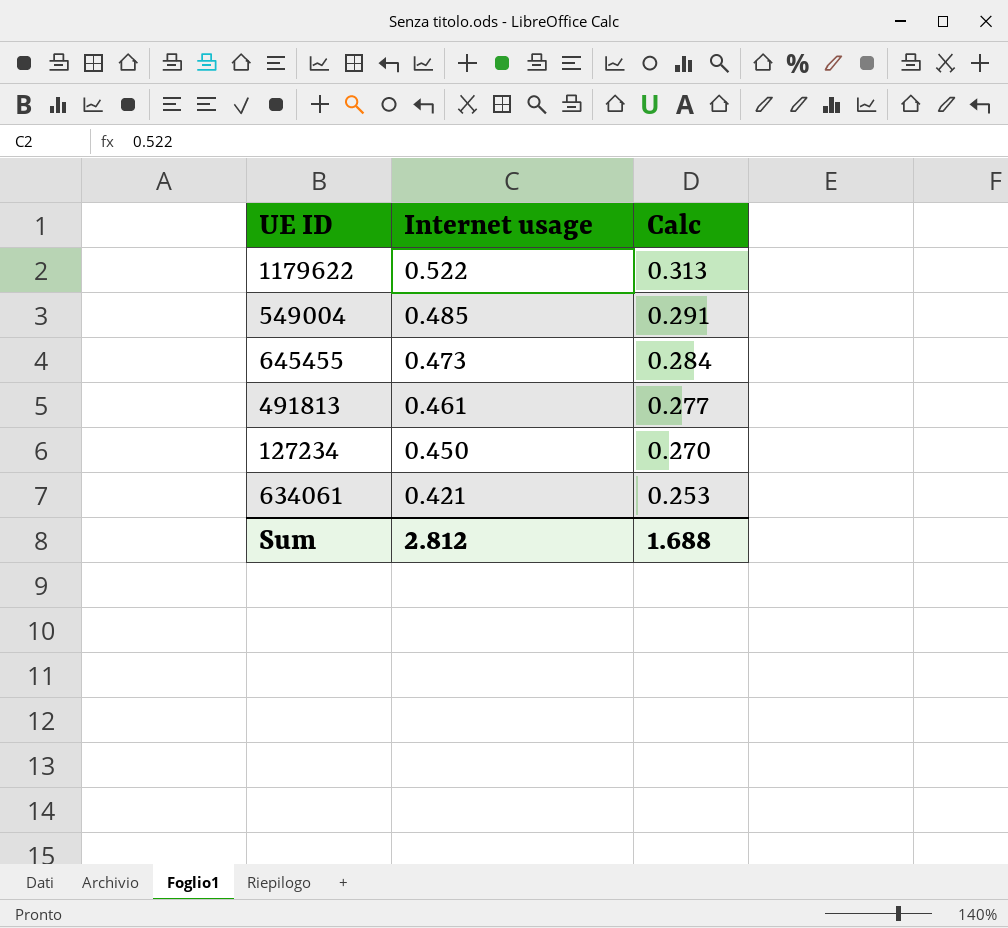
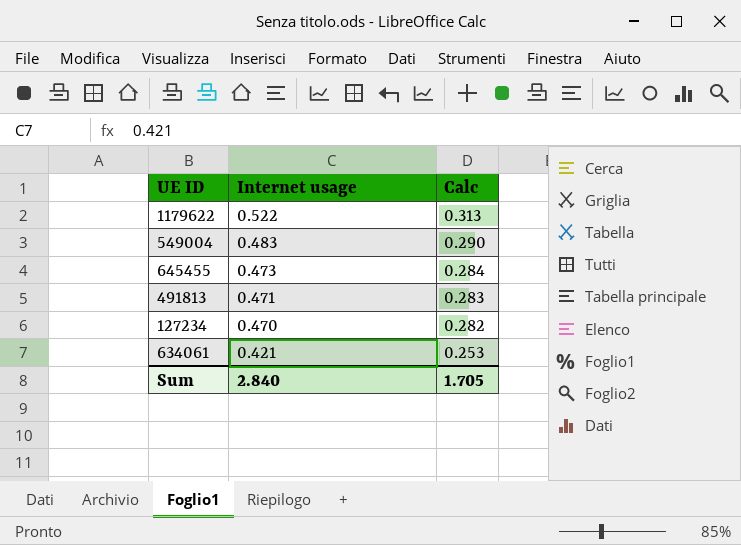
549004 | Internet usage: 0.485 -> 0.483
549004 | Calc: 0.291 -> 0.290
491813 | Internet usage: 0.461 -> 0.471
491813 | Calc: 0.277 -> 0.283
127234 | Internet usage: 0.450 -> 0.470
127234 | Calc: 0.270 -> 0.282
Sum | Internet usage: 2.812 -> 2.840
Sum | Calc: 1.688 -> 1.705

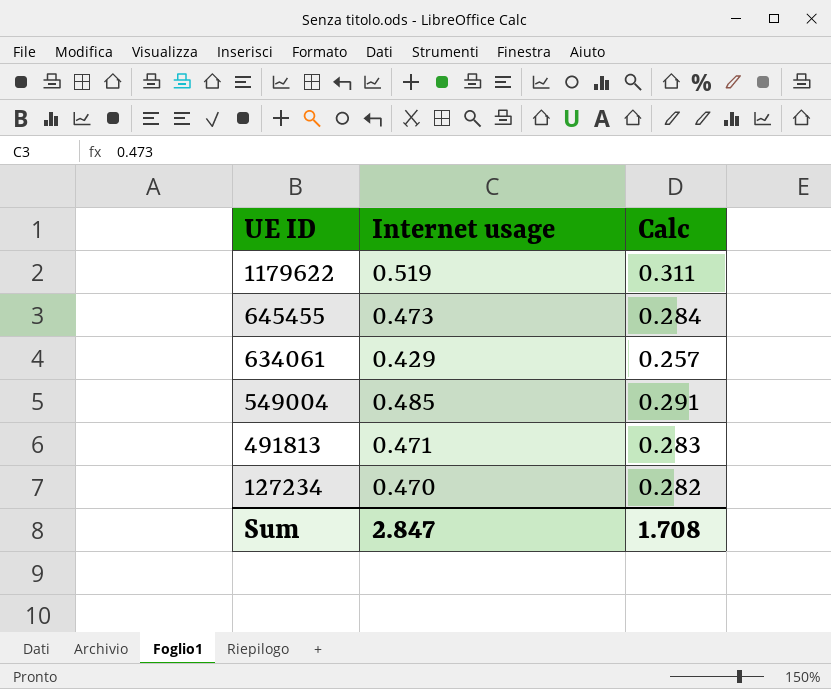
row order: Internet usage descending -> UE ID descending
1179622 | Internet usage: 0.522 -> 0.519
1179622 | Calc: 0.313 -> 0.311
634061 | Internet usage: 0.421 -> 0.429
634061 | Calc: 0.253 -> 0.257
549004 | Internet usage: 0.483 -> 0.485
549004 | Calc: 0.290 -> 0.291
Sum | Internet usage: 2.840 -> 2.847
Sum | Calc: 1.705 -> 1.708

